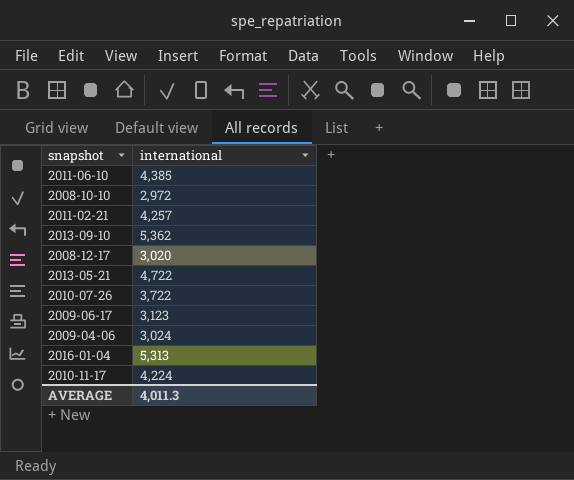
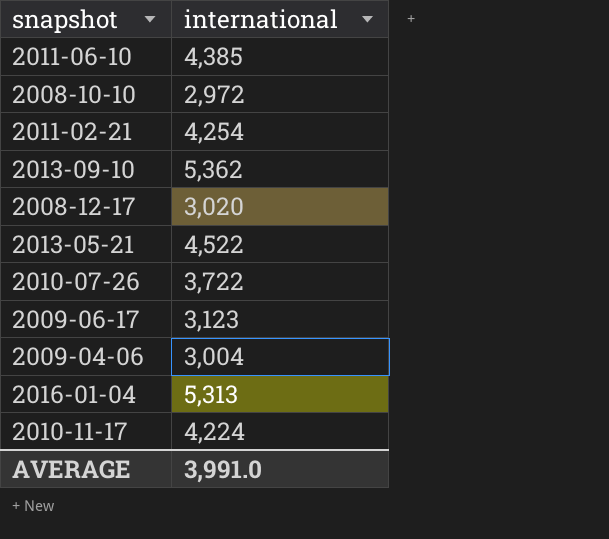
2011-02-21 | international: 4,257 -> 4,254
2013-05-21 | international: 4,722 -> 4,522
2009-04-06 | international: 3,024 -> 3,004
AVERAGE | international: 4,011.3 -> 3,991.0

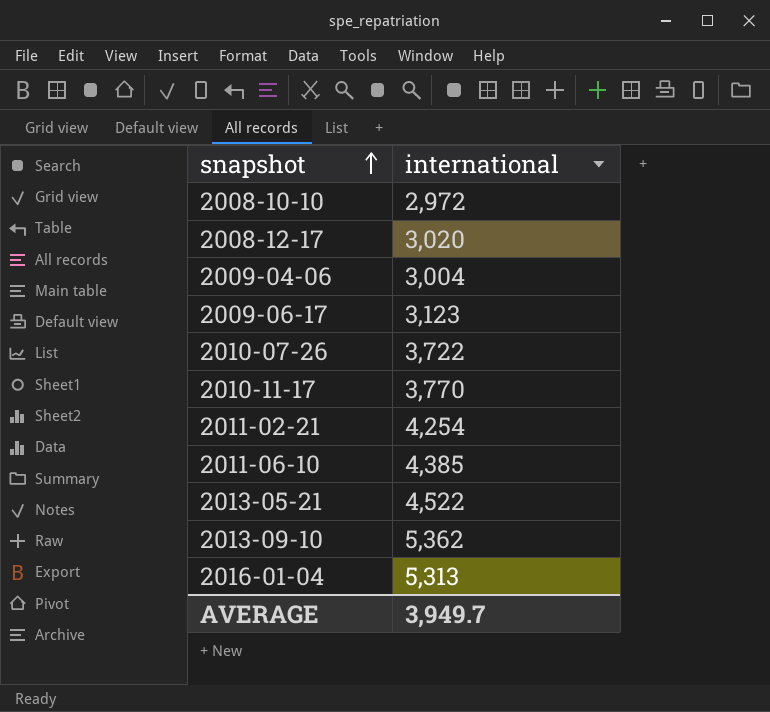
row order: none -> snapshot ascending
2010-11-17 | international: 4,224 -> 3,770
AVERAGE | international: 3,991.0 -> 3,949.7

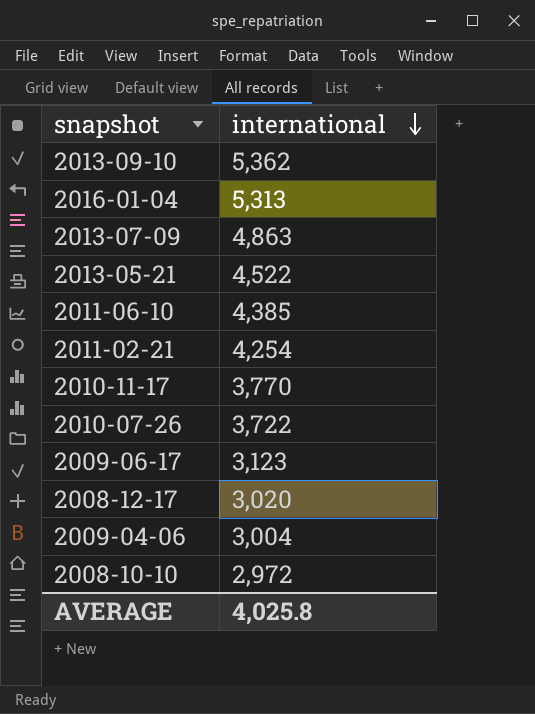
row order: snapshot ascending -> international descending
row 2013-07-09: none -> 4,863
AVERAGE | international: 3,949.7 -> 4,025.8

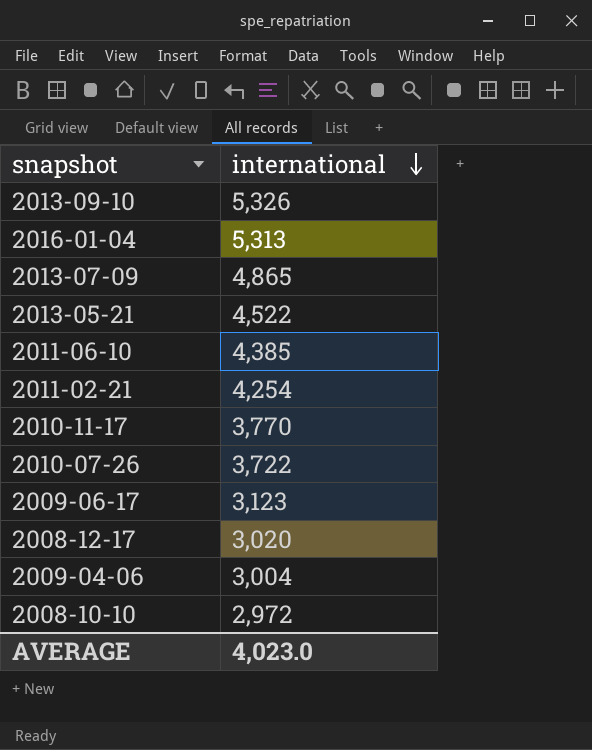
2013-09-10 | international: 5,362 -> 5,326
2013-07-09 | international: 4,863 -> 4,865
AVERAGE | international: 4,025.8 -> 4,023.0

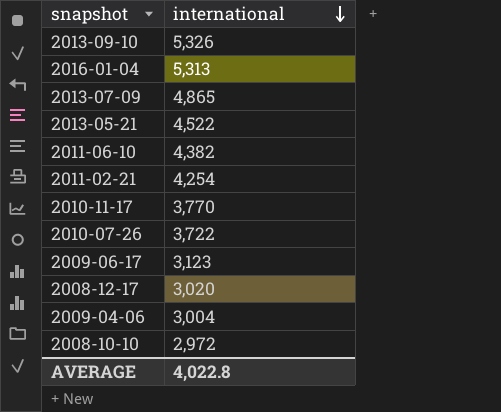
2011-06-10 | international: 4,385 -> 4,382
AVERAGE | international: 4,023.0 -> 4,022.8

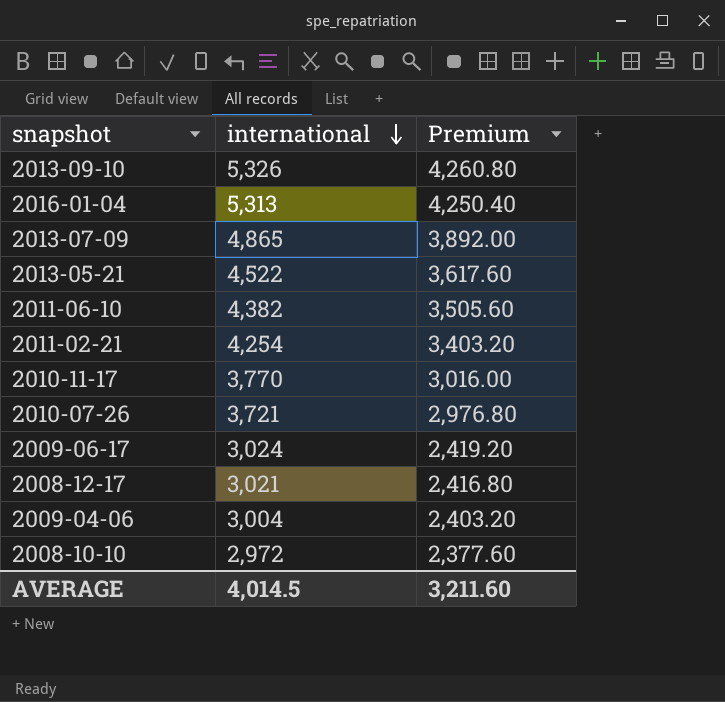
column Premium | formula: none -> [international] * 0.8
2010-07-26 | international: 3,722 -> 3,721
2009-06-17 | international: 3,123 -> 3,024
2008-12-17 | international: 3,020 -> 3,021
AVERAGE | international: 4,022.8 -> 4,014.5

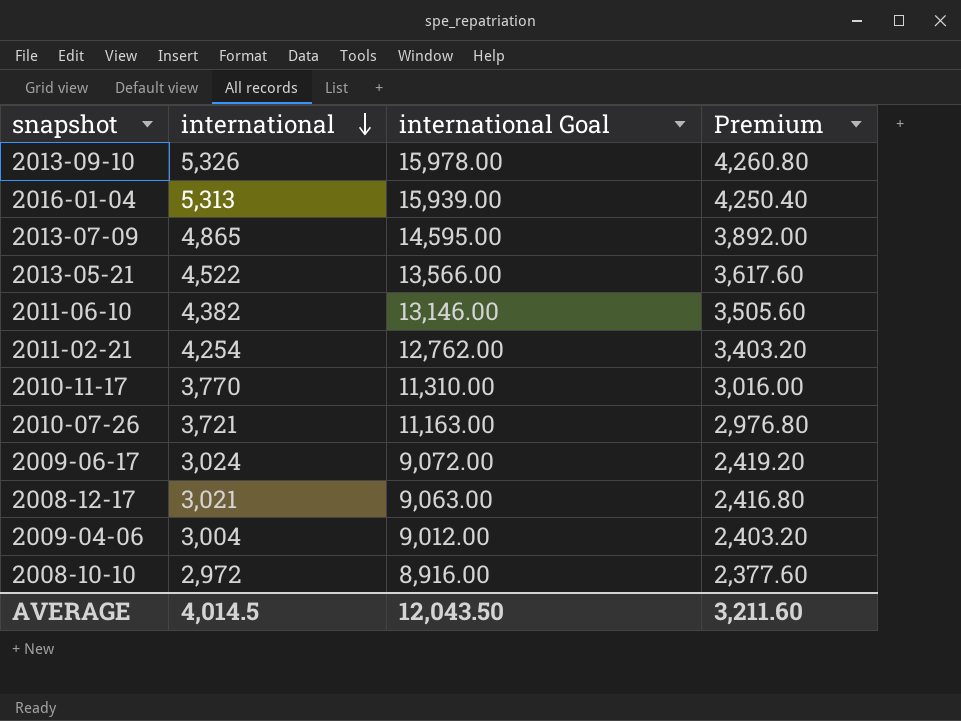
column international Goal | formula: none -> [international] * 3

